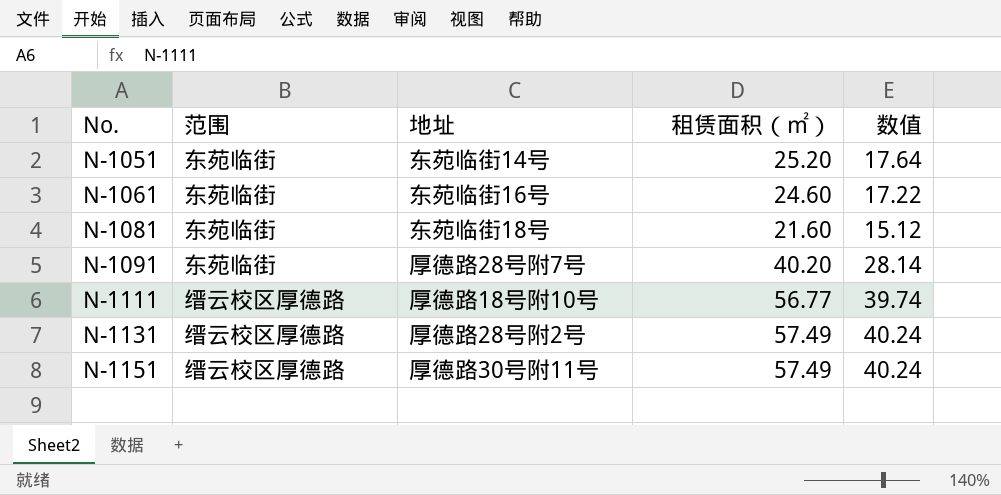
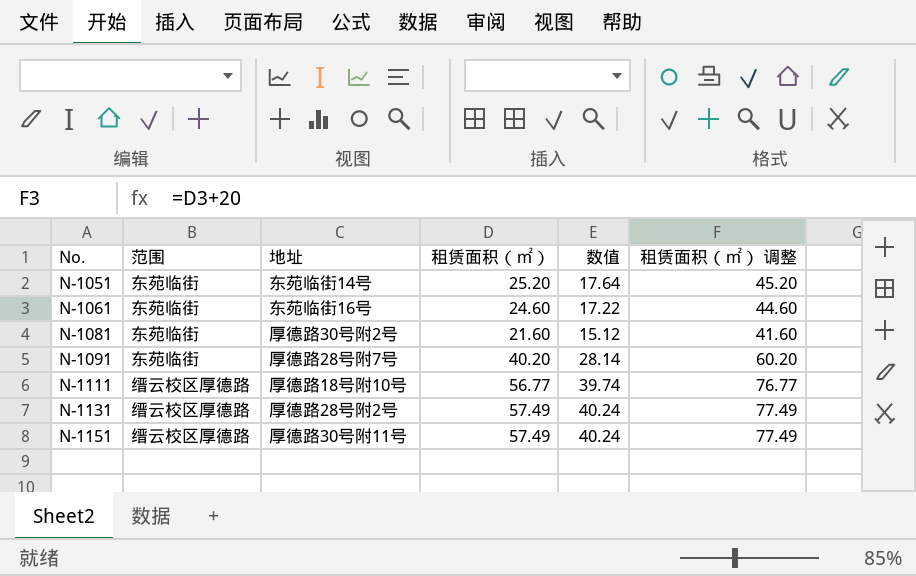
column 租赁面积（㎡） 调整 | formula: none -> [租赁面积（㎡）] + 20
N-1081 | 地址: 东苑临街18号 -> 厚德路30号附2号

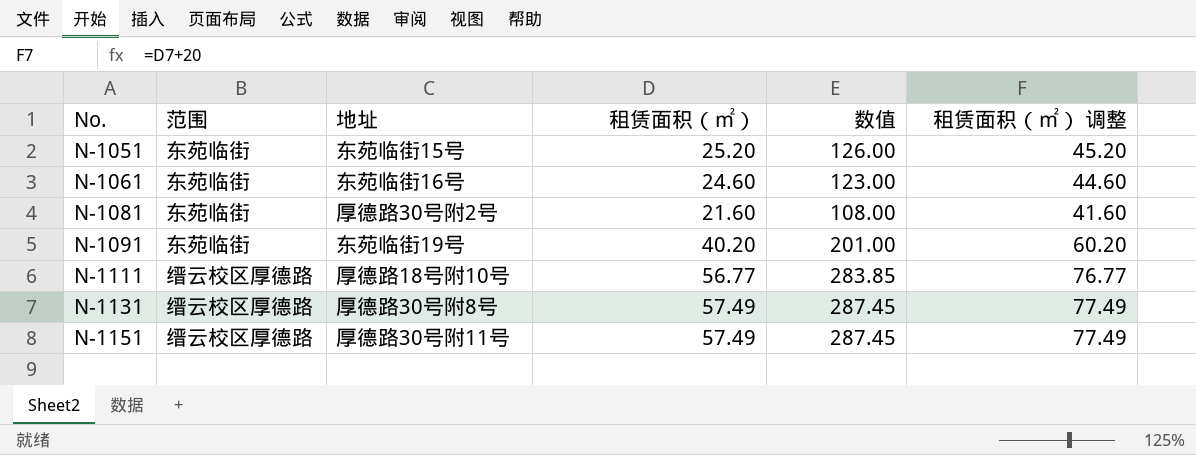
column 数值 | formula: [租赁面积（㎡）] * 0.7 -> [租赁面积（㎡）] * 5
N-1051 | 地址: 东苑临街14号 -> 东苑临街15号
N-1091 | 地址: 厚德路28号附7号 -> 东苑临街19号
N-1131 | 地址: 厚德路28号附2号 -> 厚德路30号附8号

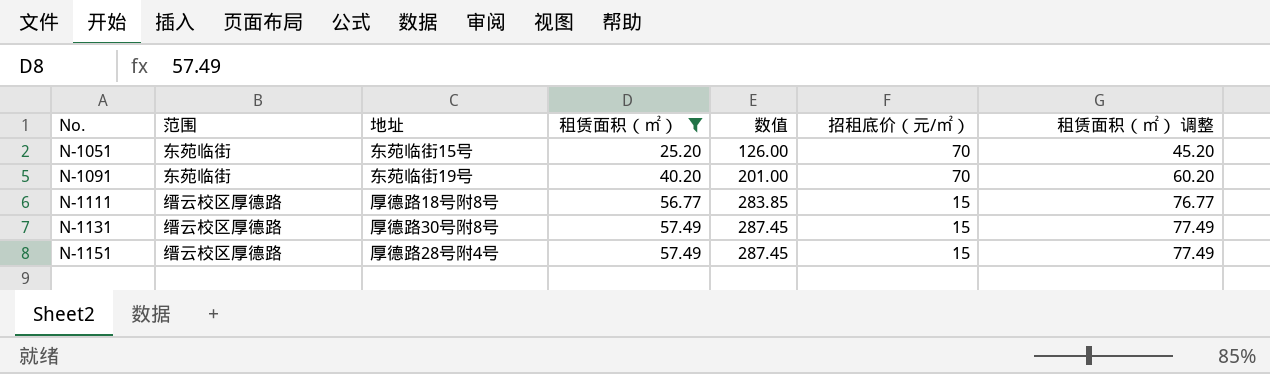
filter: none -> 租赁面积（㎡） >= 25.20
column 招租底价（元/㎡） | position: none -> 6
N-1111 | 地址: 厚德路18号附10号 -> 厚德路18号附8号
N-1151 | 地址: 厚德路30号附11号 -> 厚德路28号附4号

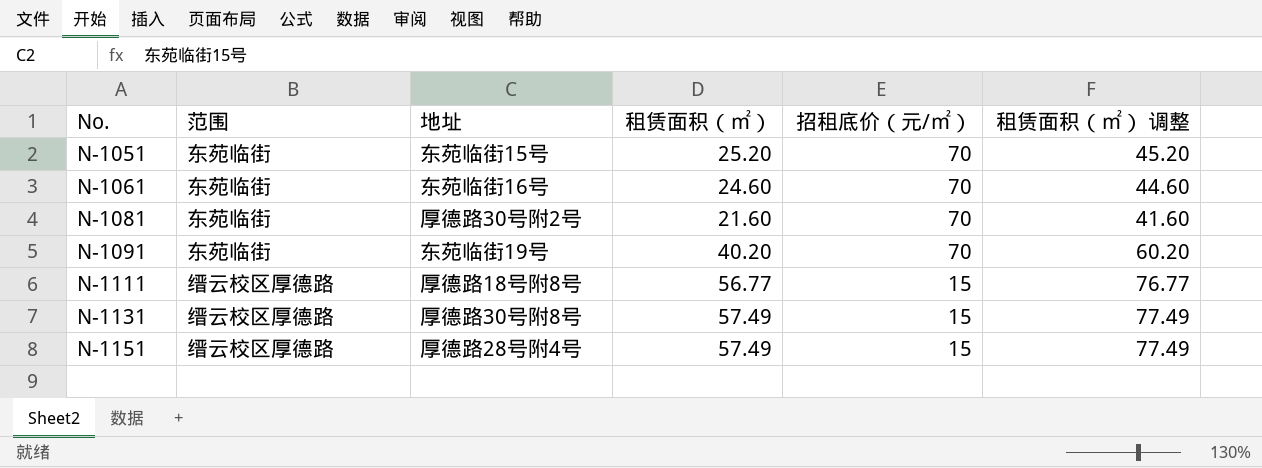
filter: 租赁面积（㎡） >= 25.20 -> none
column 数值 | formula: [租赁面积（㎡）] * 5 -> none

